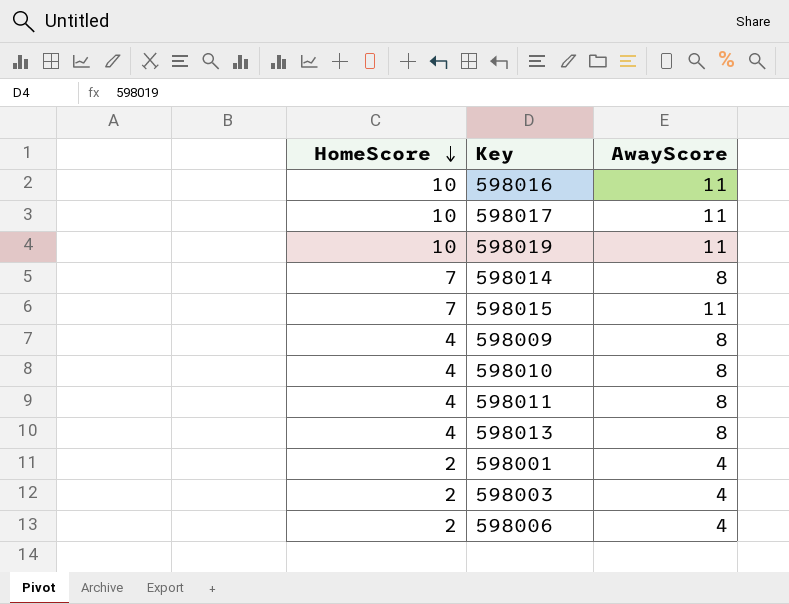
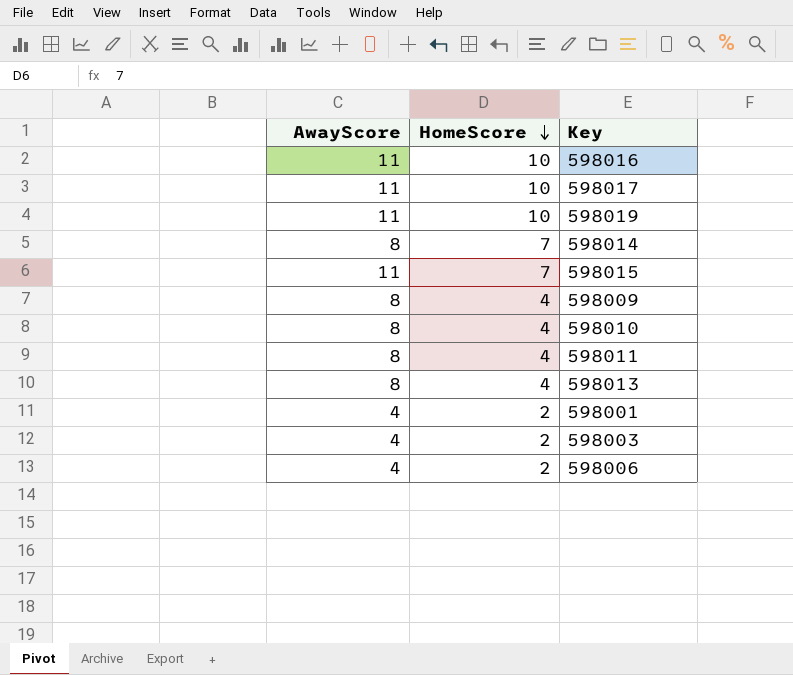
column AwayScore | position: 3 -> 1

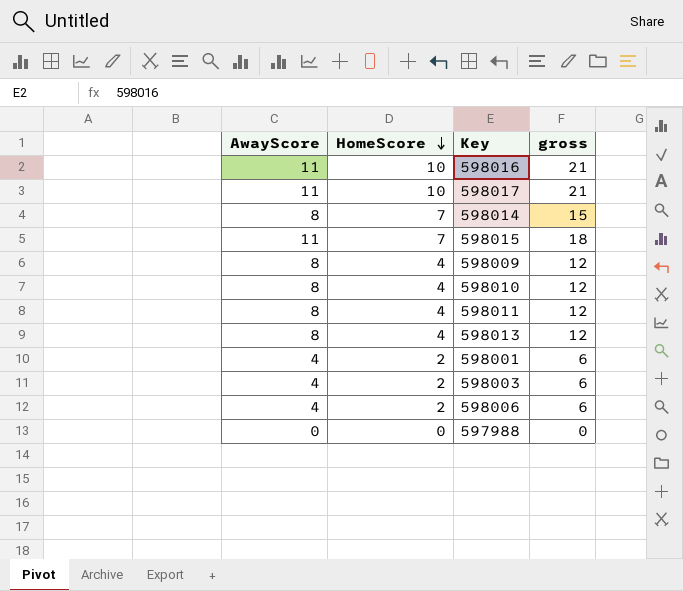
column gross | formula: none -> [AwayScore] + [HomeScore]
row 598019: 11 | 10 -> none
row 597988: none -> 0 | 0 | 0

